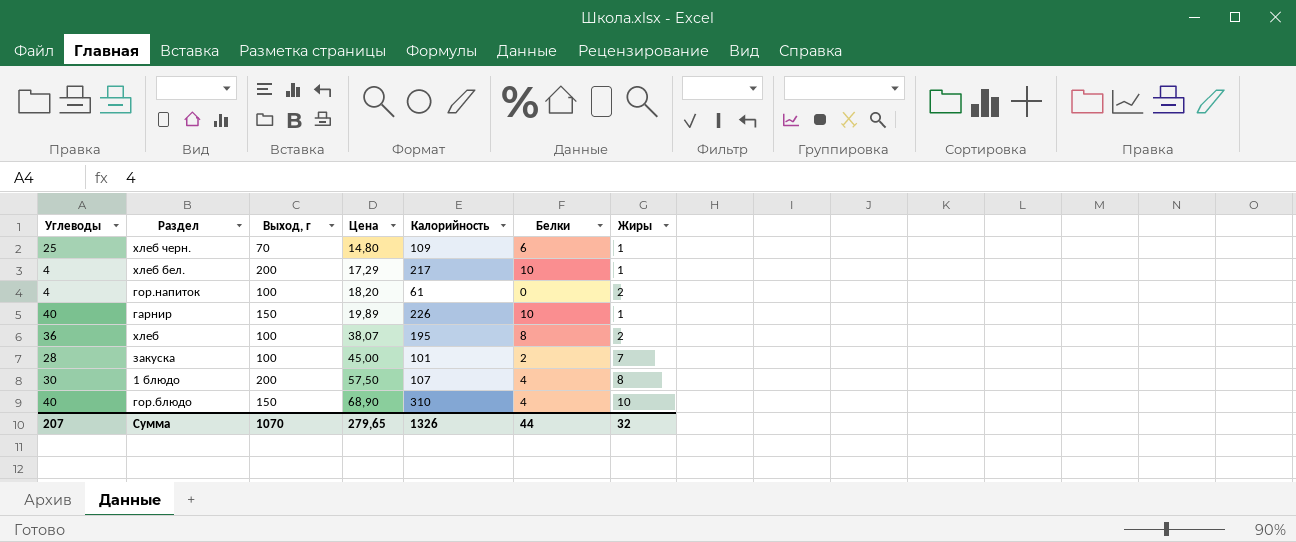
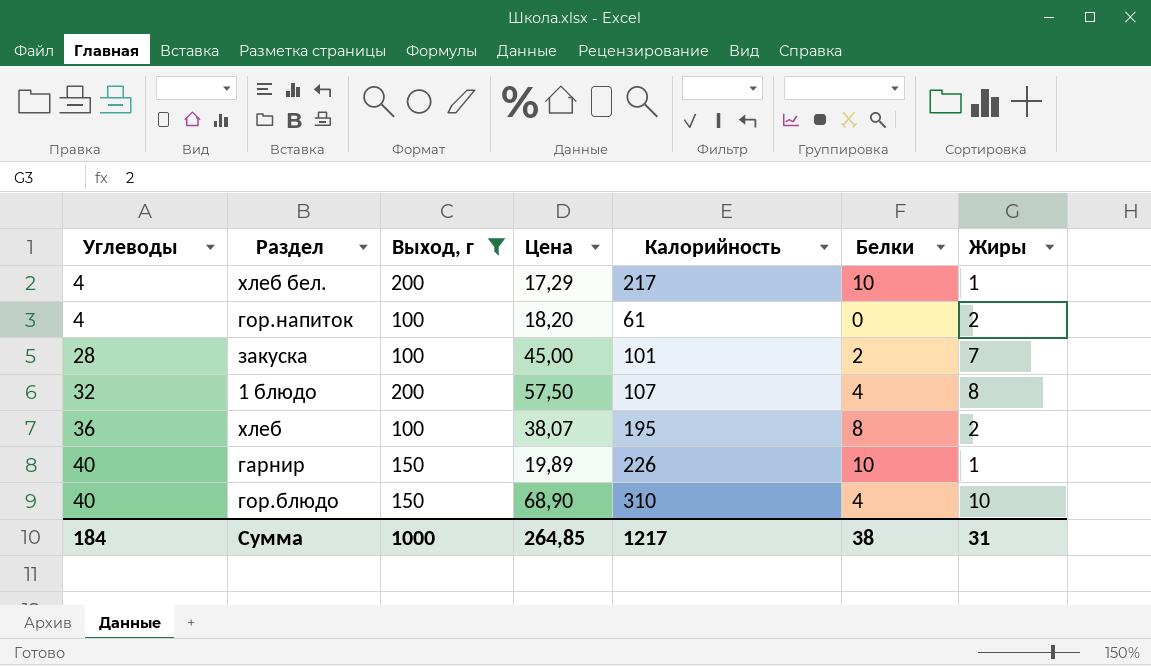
filter: none -> Выход, г != 70
row order: Цена ascending -> Углеводы ascending
1 блюдо | Углеводы: 30 -> 32
Сумма | Углеводы: 207 -> 184
Сумма | Выход, г: 1070 -> 1000
Сумма | Цена: 279,65 -> 264,85
Сумма | Калорийность: 1326 -> 1217
Сумма | Белки: 44 -> 38
Сумма | Жиры: 32 -> 31

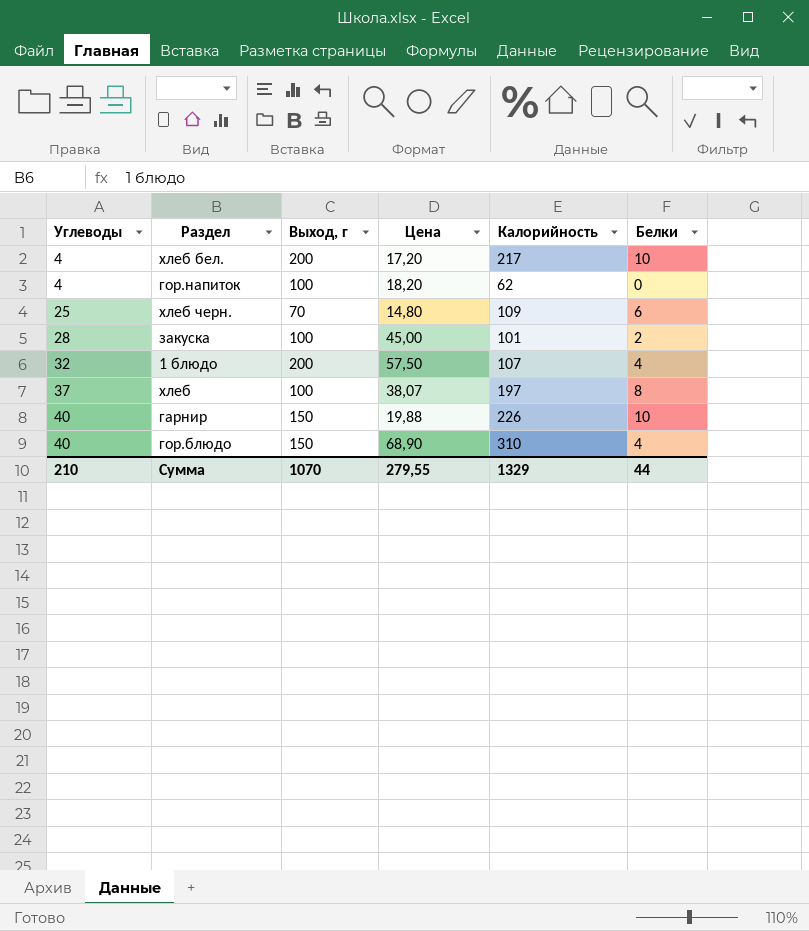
filter: Выход, г != 70 -> none
column Жиры | position: 7 -> none
хлеб бел. | Цена: 17,29 -> 17,20
гор.напиток | Калорийность: 61 -> 62
хлеб | Углеводы: 36 -> 37
хлеб | Калорийность: 195 -> 197
гарнир | Цена: 19,89 -> 19,88
Сумма | Углеводы: 184 -> 210
Сумма | Выход, г: 1000 -> 1070
Сумма | Цена: 264,85 -> 279,55
Сумма | Калорийность: 1217 -> 1329
Сумма | Белки: 38 -> 44

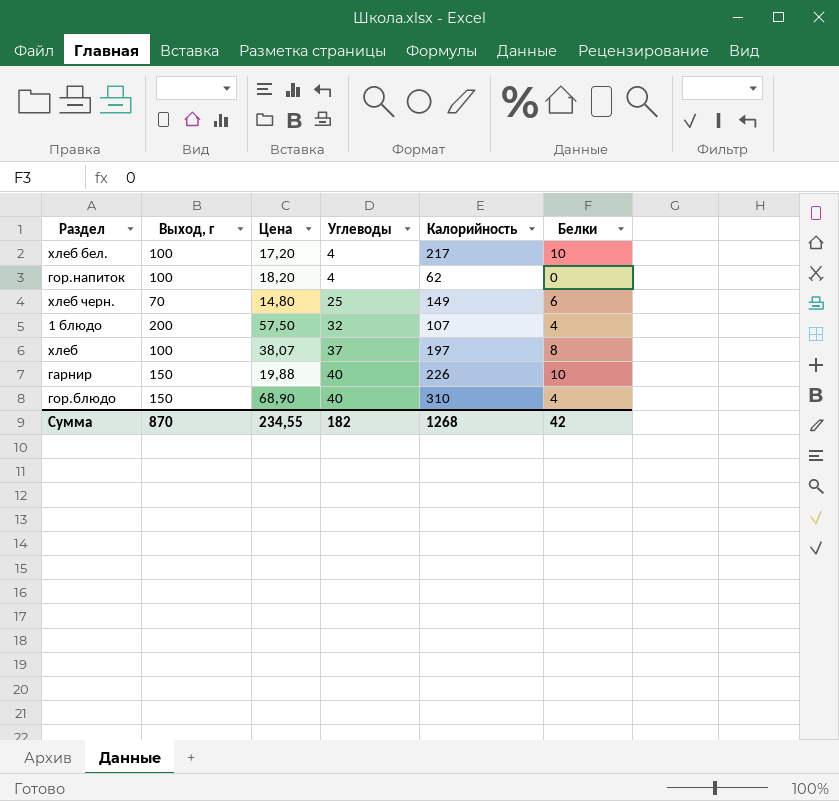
column Углеводы | position: 1 -> 4
row закуска: 28 | 100 | 45,00 | 101 | 2 -> none
хлеб бел. | Выход, г: 200 -> 100
хлеб черн. | Калорийность: 109 -> 149
Сумма | Выход, г: 1070 -> 870
Сумма | Цена: 279,55 -> 234,55
Сумма | Углеводы: 210 -> 182
Сумма | Калорийность: 1329 -> 1268
Сумма | Белки: 44 -> 42

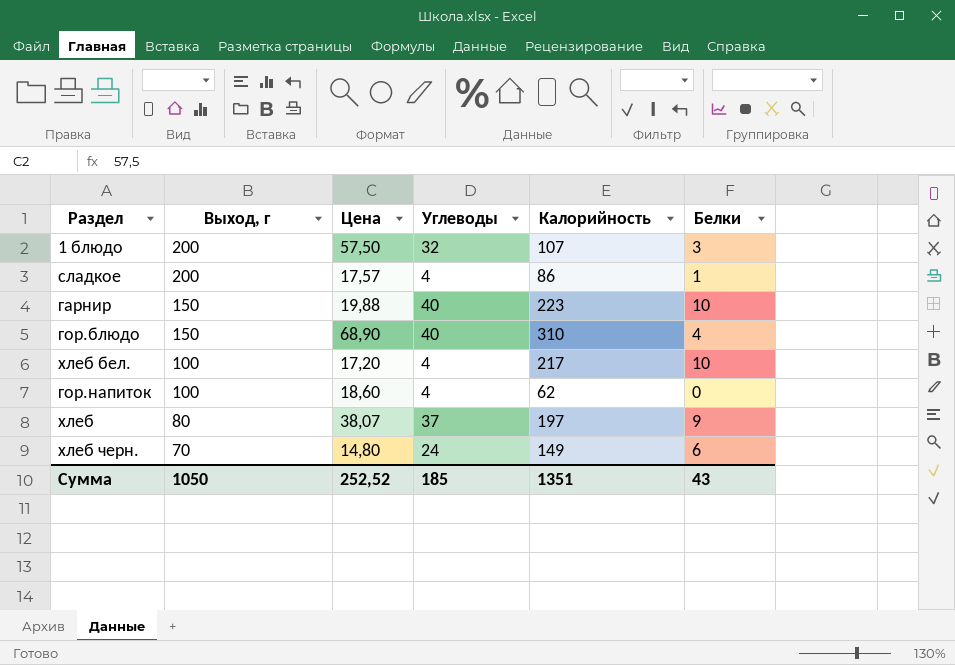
row order: Углеводы ascending -> Выход, г descending
1 блюдо | Белки: 4 -> 3
row сладкое: none -> 200 | 17,57 | 4 | 86 | 1
гарнир | Калорийность: 226 -> 223
гор.напиток | Цена: 18,20 -> 18,60
хлеб | Выход, г: 100 -> 80
хлеб | Белки: 8 -> 9
хлеб черн. | Углеводы: 25 -> 24
Сумма | Выход, г: 870 -> 1050
Сумма | Цена: 234,55 -> 252,52
Сумма | Углеводы: 182 -> 185
Сумма | Калорийность: 1268 -> 1351
Сумма | Белки: 42 -> 43

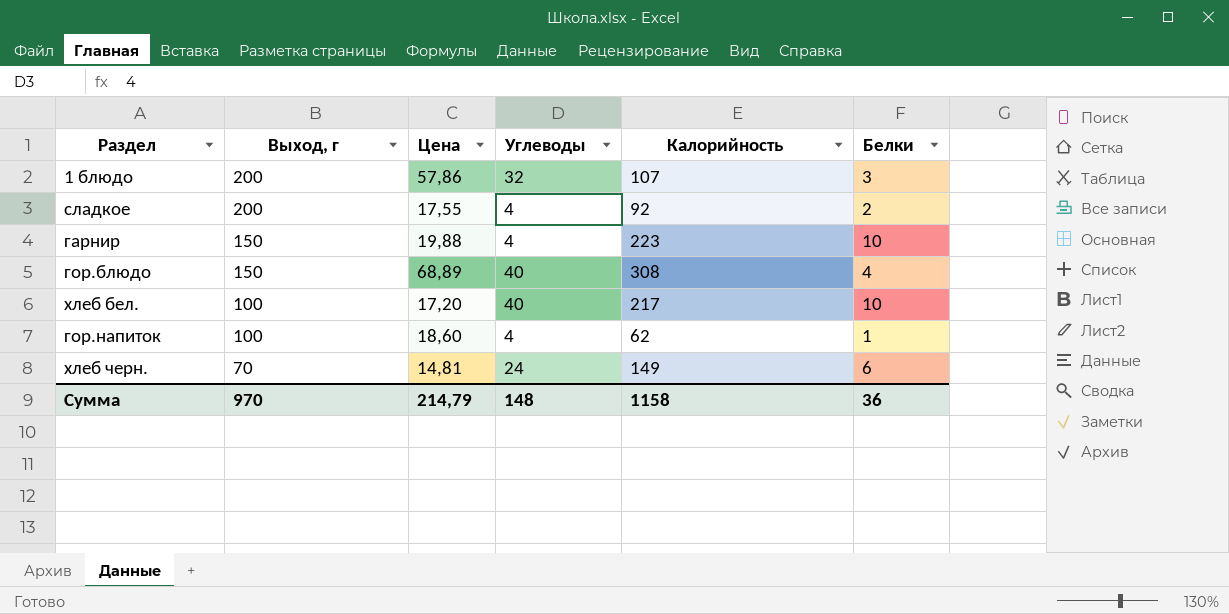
row хлеб: 80 | 38,07 | 37 | 197 | 9 -> none
1 блюдо | Цена: 57,50 -> 57,86
сладкое | Цена: 17,57 -> 17,55
сладкое | Калорийность: 86 -> 92
сладкое | Белки: 1 -> 2
гарнир | Углеводы: 40 -> 4
гор.блюдо | Цена: 68,90 -> 68,89
гор.блюдо | Калорийность: 310 -> 308
хлеб бел. | Углеводы: 4 -> 40
гор.напиток | Белки: 0 -> 1
хлеб черн. | Цена: 14,80 -> 14,81
Сумма | Выход, г: 1050 -> 970
Сумма | Цена: 252,52 -> 214,79
Сумма | Углеводы: 185 -> 148
Сумма | Калорийность: 1351 -> 1158
Сумма | Белки: 43 -> 36

